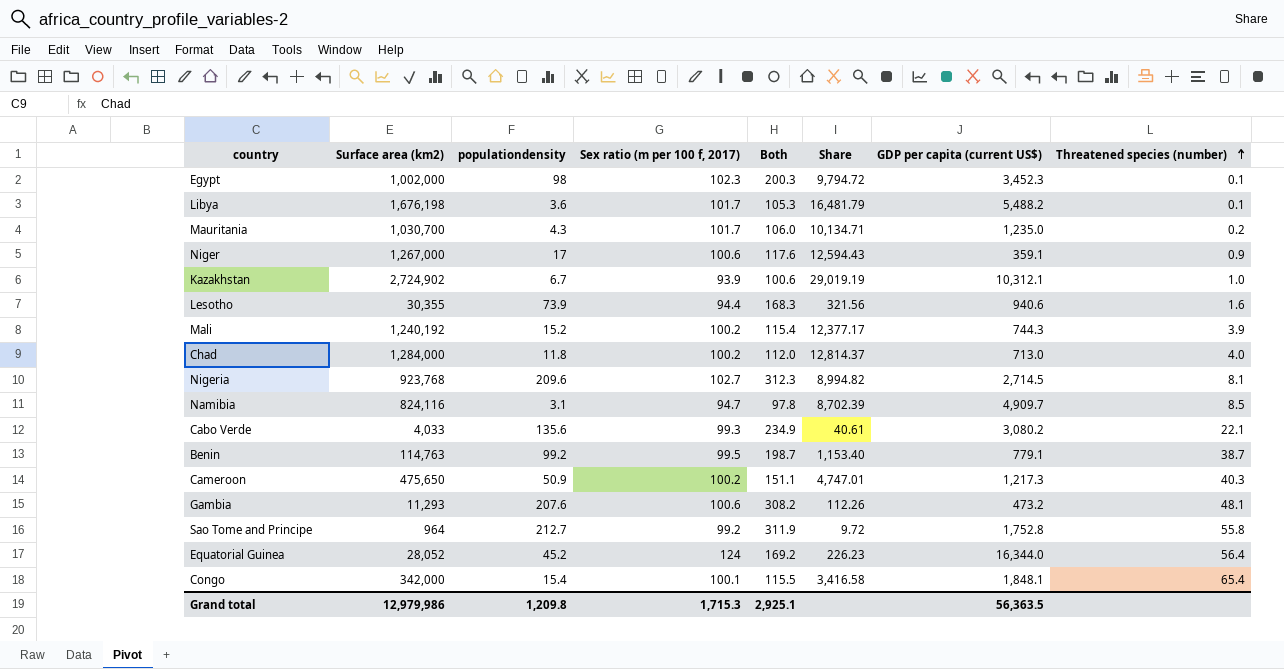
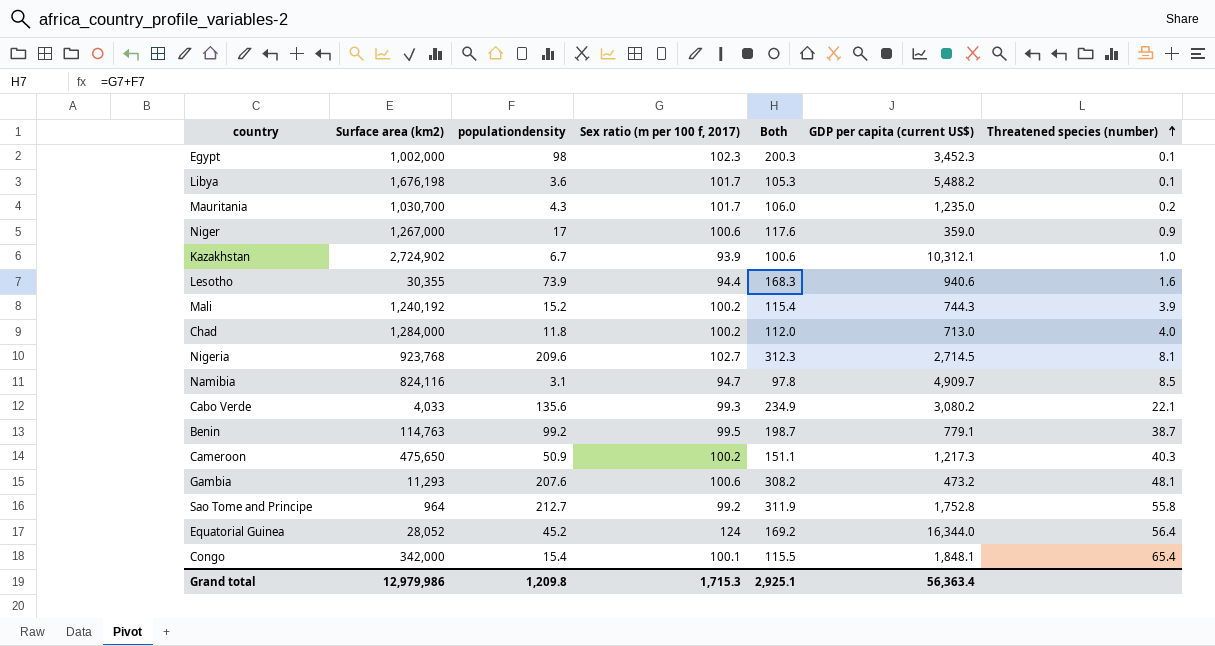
column Share | formula: [Surface area (km2)] / [Sex ratio (m per 100 f, 2017)] -> none
Niger | GDP per capita (current US$): 359.1 -> 359.0
Grand total | GDP per capita (current US$): 56,363.5 -> 56,363.4

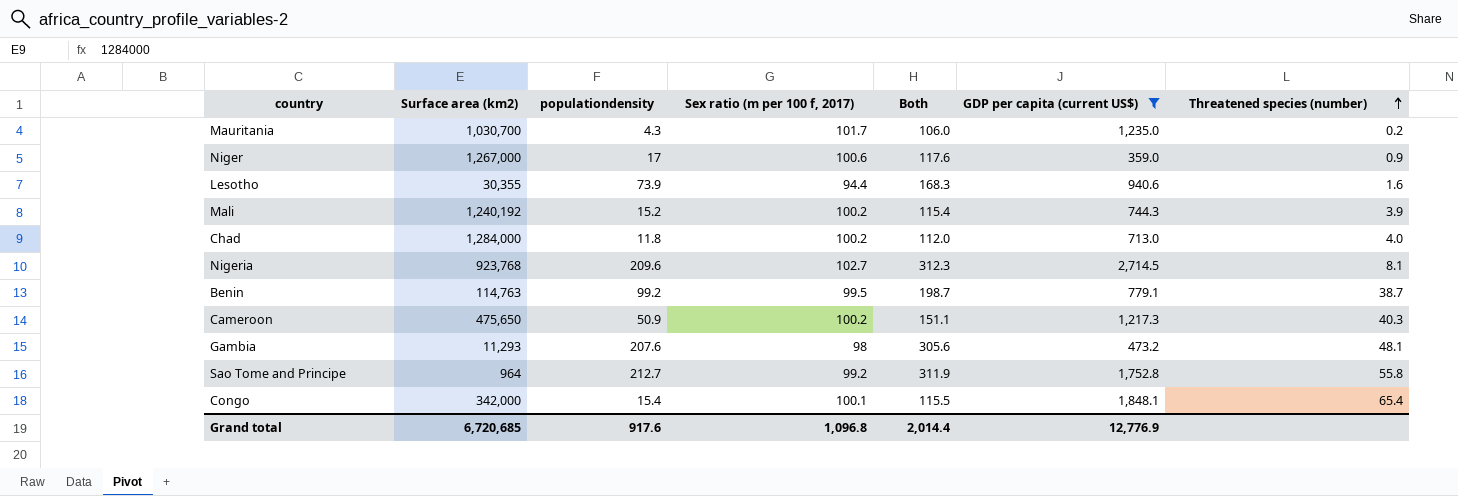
filter: none -> GDP per capita (current US$) <= 2,714.5
Gambia | Sex ratio (m per 100 f, 2017): 100.6 -> 98
Gambia | Both: 308.2 -> 305.6
Grand total | Surface area (km2): 12,979,986 -> 6,720,685
Grand total | populationdensity: 1,209.8 -> 917.6
Grand total | Sex ratio (m per 100 f, 2017): 1,715.3 -> 1,096.8
Grand total | Both: 2,925.1 -> 2,014.4
Grand total | GDP per capita (current US$): 56,363.4 -> 12,776.9

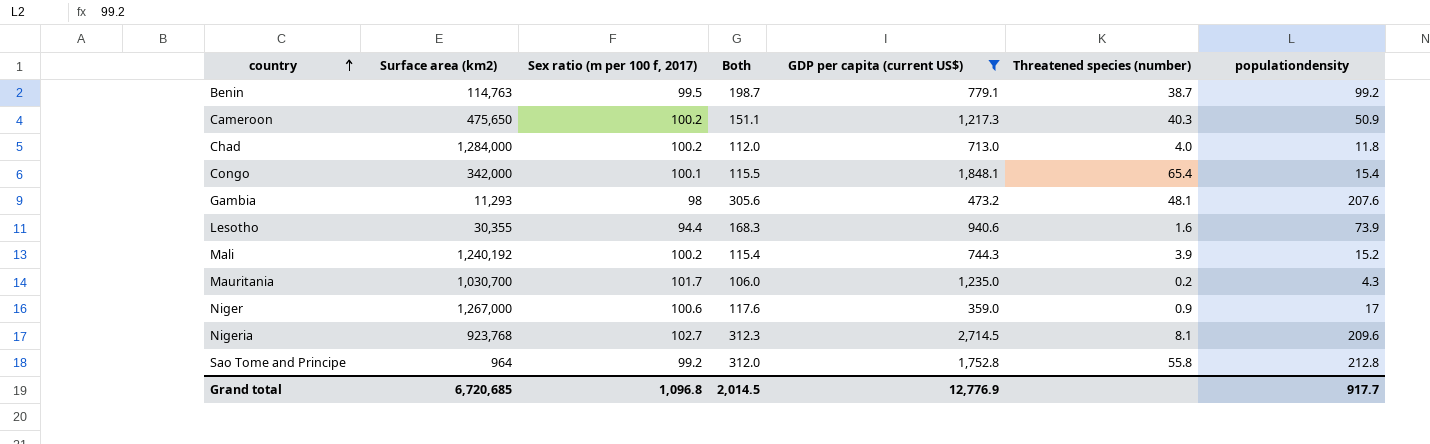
row order: Threatened species (number) ascending -> country ascending
column populationdensity | position: 3 -> 7
Sao Tome and Principe | Both: 311.9 -> 312.0
Sao Tome and Principe | populationdensity: 212.7 -> 212.8
Grand total | Both: 2,014.4 -> 2,014.5
Grand total | populationdensity: 917.6 -> 917.7

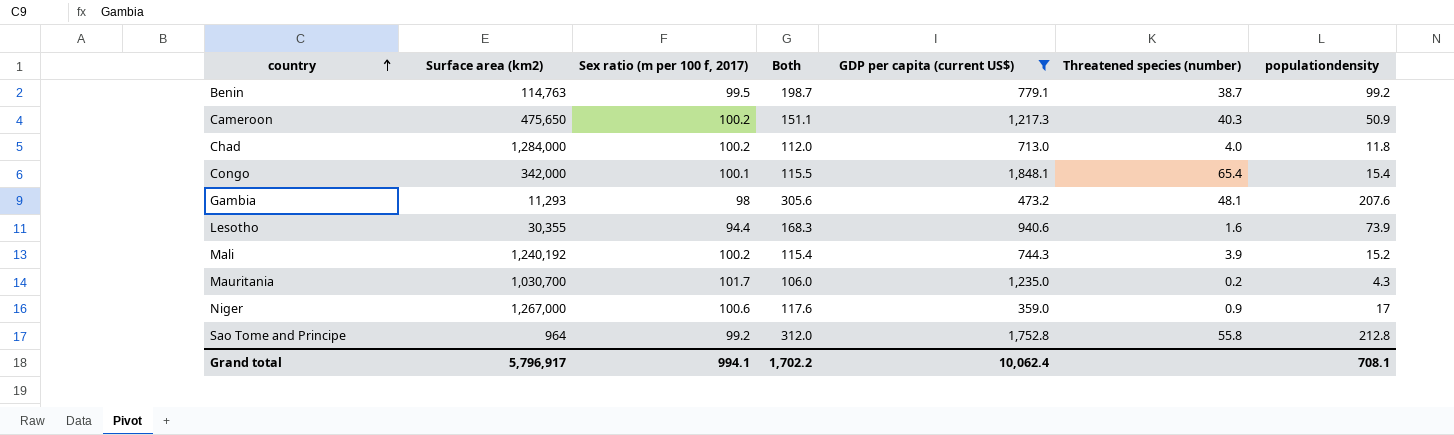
row Nigeria: 923,768 | 102.7 | 312.3 | 2,714.5 | 8.1 | 209.6 -> none
Grand total | Surface area (km2): 6,720,685 -> 5,796,917
Grand total | Sex ratio (m per 100 f, 2017): 1,096.8 -> 994.1
Grand total | Both: 2,014.5 -> 1,702.2
Grand total | GDP per capita (current US$): 12,776.9 -> 10,062.4
Grand total | populationdensity: 917.7 -> 708.1

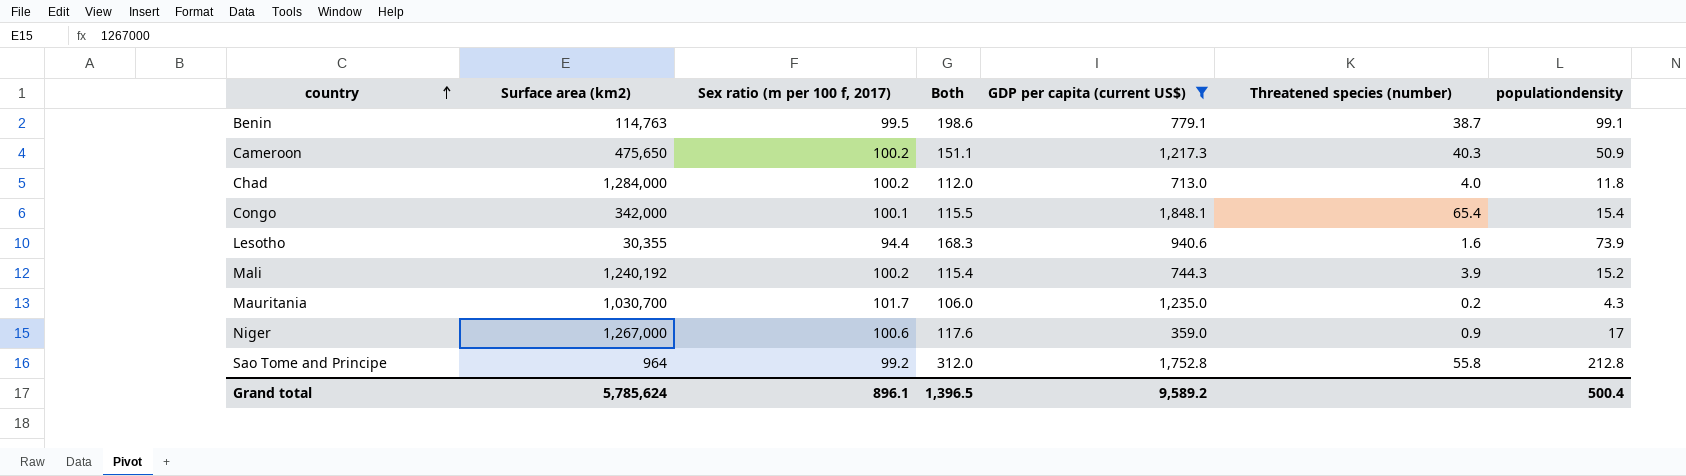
row Gambia: 11,293 | 98 | 305.6 | 473.2 | 48.1 | 207.6 -> none
Benin | Both: 198.7 -> 198.6
Benin | populationdensity: 99.2 -> 99.1
Grand total | Surface area (km2): 5,796,917 -> 5,785,624
Grand total | Sex ratio (m per 100 f, 2017): 994.1 -> 896.1
Grand total | Both: 1,702.2 -> 1,396.5
Grand total | GDP per capita (current US$): 10,062.4 -> 9,589.2
Grand total | populationdensity: 708.1 -> 500.4

